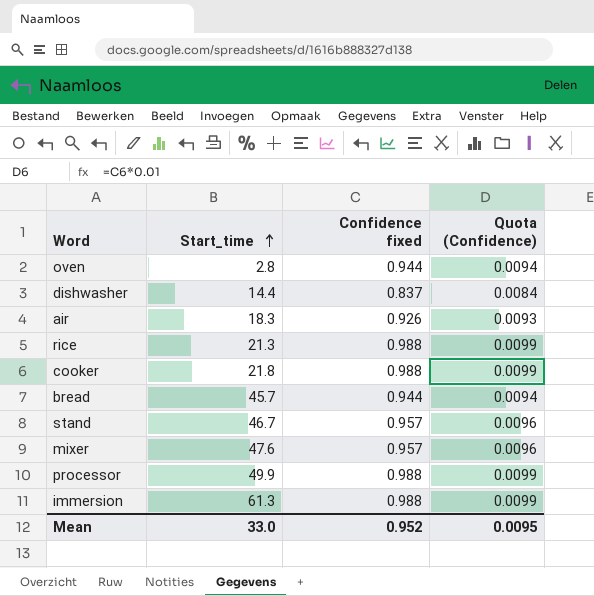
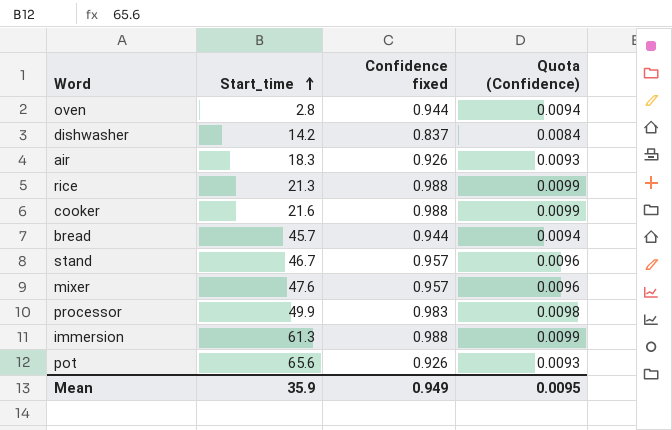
dishwasher | Start_time: 14.4 -> 14.2
cooker | Start_time: 21.8 -> 21.6
processor | Confidence fixed: 0.988 -> 0.983
processor | Quota (Confidence): 0.0099 -> 0.0098
row pot: none -> 65.6 | 0.926 | 0.0093
Mean | Start_time: 33.0 -> 35.9
Mean | Confidence fixed: 0.952 -> 0.949

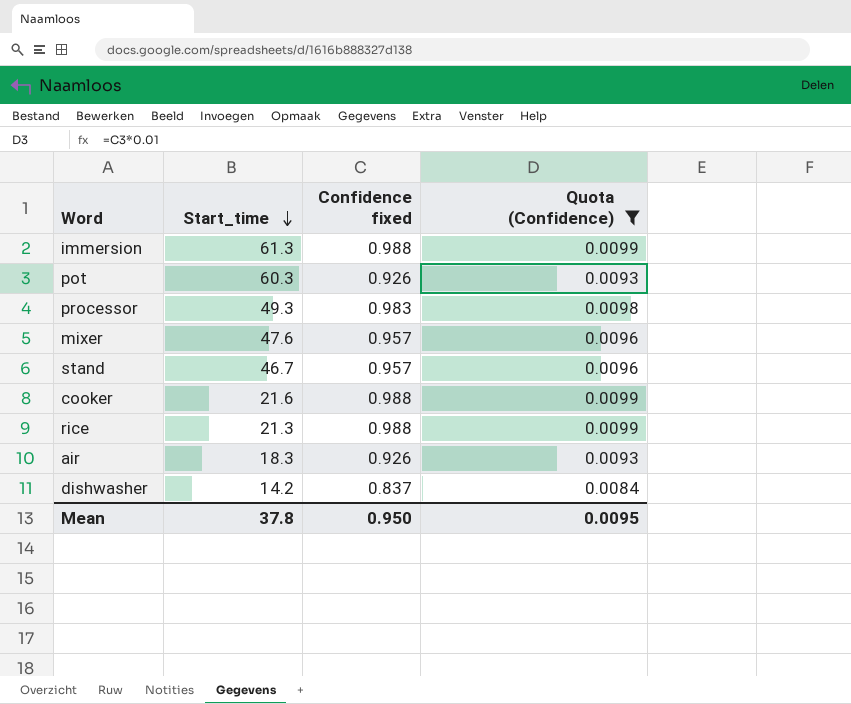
filter: none -> Quota (Confidence) != 0.0094
row order: Start_time ascending -> Start_time descending
pot | Start_time: 65.6 -> 60.3
processor | Start_time: 49.9 -> 49.3
Mean | Start_time: 35.9 -> 37.8
Mean | Confidence fixed: 0.949 -> 0.950

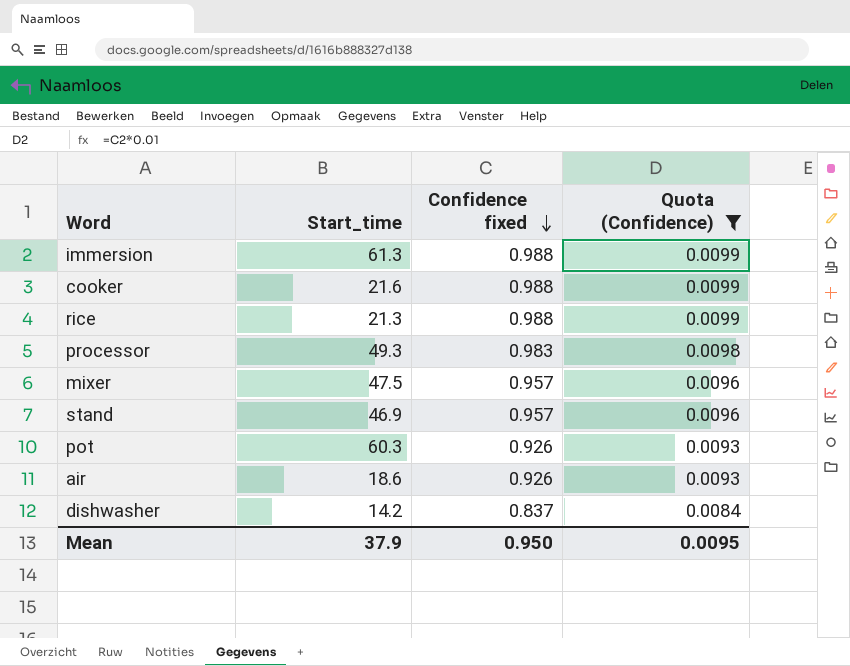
row order: Start_time descending -> Confidence fixed descending
mixer | Start_time: 47.6 -> 47.5
stand | Start_time: 46.7 -> 46.9
air | Start_time: 18.3 -> 18.6
Mean | Start_time: 37.8 -> 37.9

